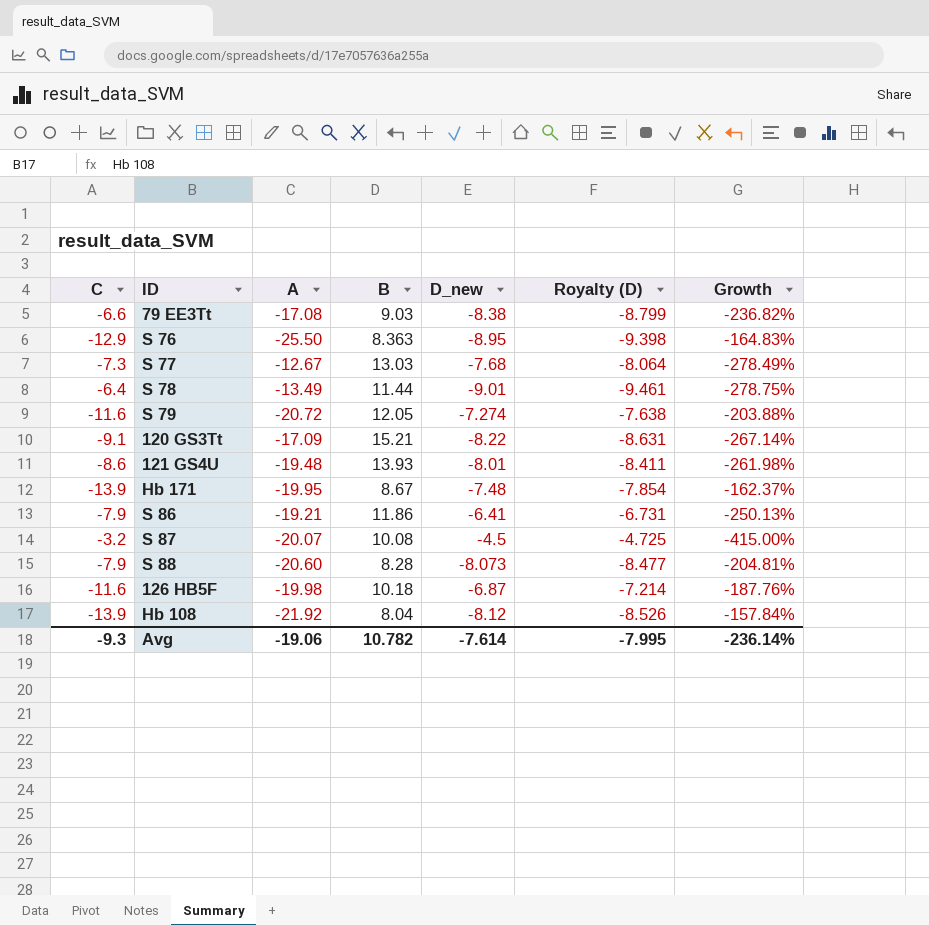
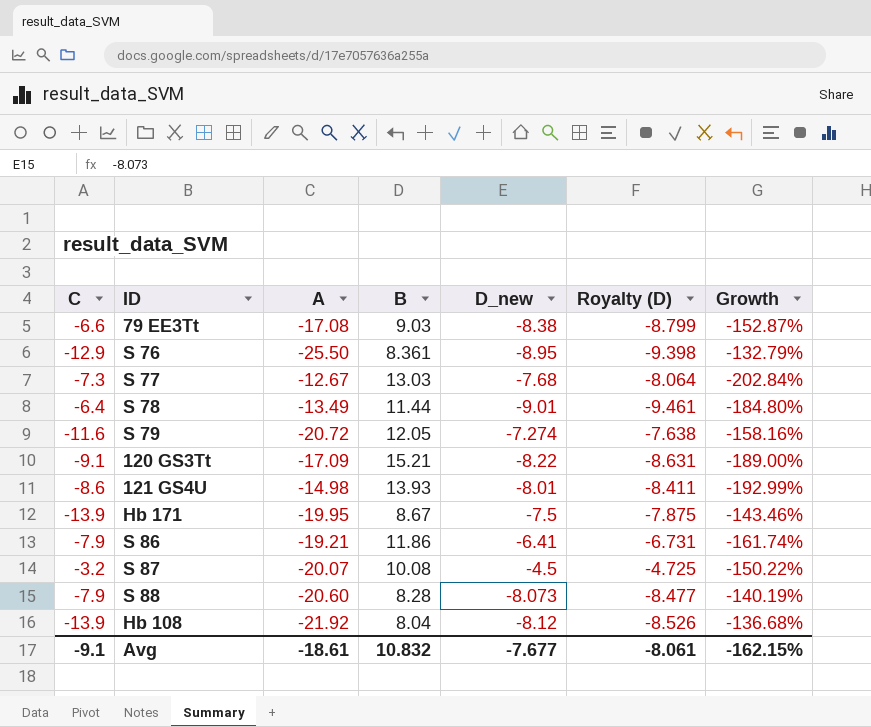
column Growth | formula: ([B] - [C]) / [C] -> ([B] - [A]) / [A]
row 126 HB5F: -11.6 | -19.98 | 10.18 | -6.87 | -7.214 | -187.76% -> none
S 76 | B: 8.363 -> 8.361
121 GS4U | A: -19.48 -> -14.98
Hb 171 | D_new: -7.48 -> -7.5
Hb 171 | Royalty (D): -7.854 -> -7.875
Avg | C: -9.3 -> -9.1
Avg | A: -19.06 -> -18.61
Avg | B: 10.782 -> 10.832
Avg | D_new: -7.614 -> -7.677
Avg | Royalty (D): -7.995 -> -8.061
Avg | Growth: -236.14% -> -162.15%

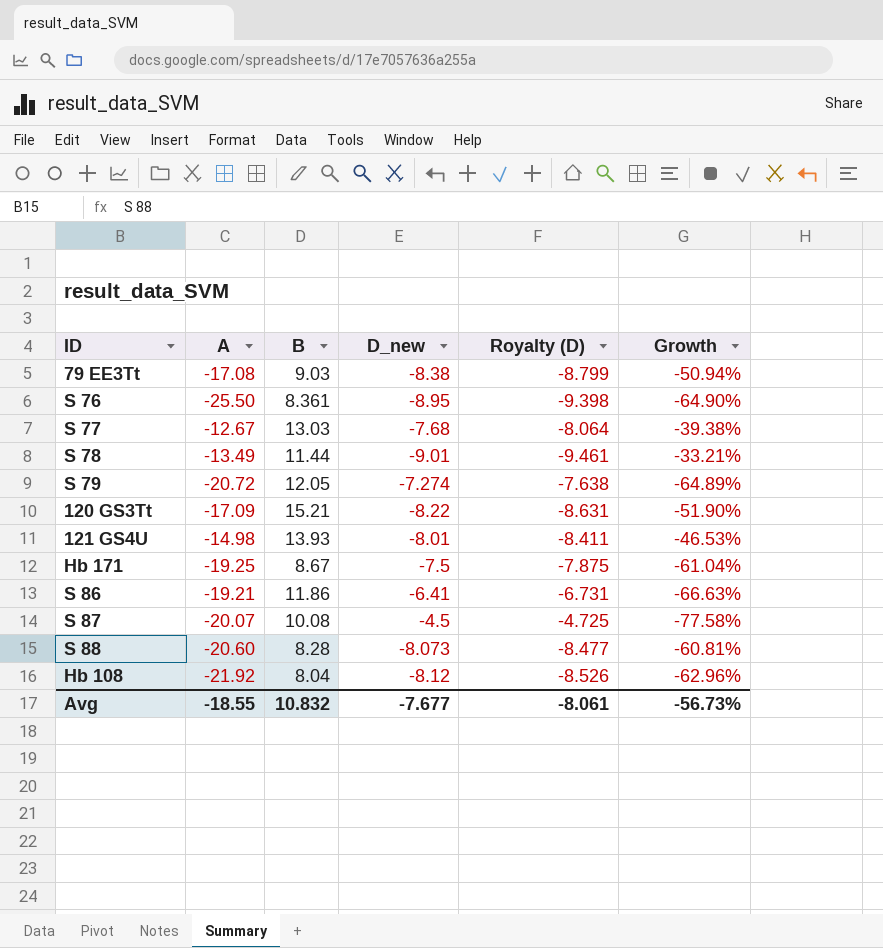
column C | position: 1 -> none
column Growth | formula: ([B] - [A]) / [A] -> ([D_new] - [A]) / [A]
Hb 171 | A: -19.95 -> -19.25
Avg | A: -18.61 -> -18.55
Avg | Growth: -162.15% -> -56.73%

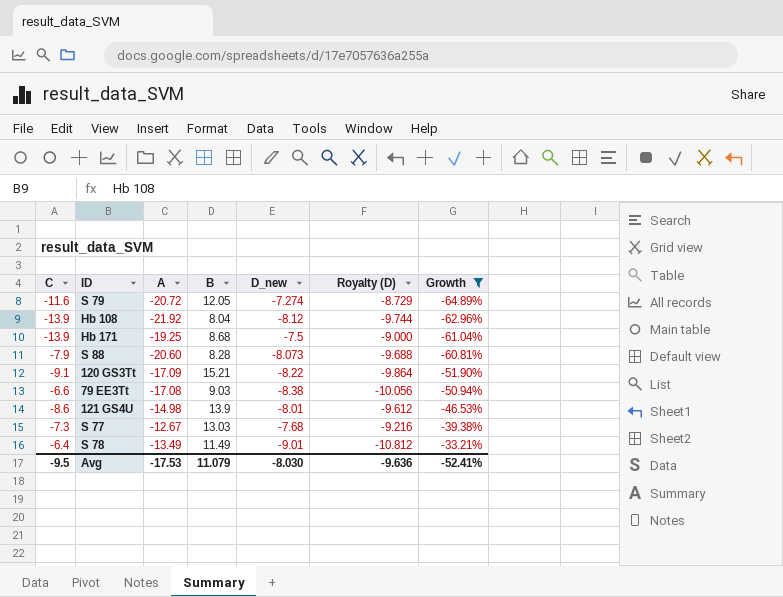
filter: none -> Growth >= -64.89%
row order: none -> Growth ascending
column C | position: none -> 1
column Royalty (D) | formula: [D_new] * 1.05 -> [D_new] * 1.2
Hb 171 | B: 8.67 -> 8.68
121 GS4U | B: 13.93 -> 13.9
S 78 | B: 11.44 -> 11.49
Avg | A: -18.55 -> -17.53
Avg | B: 10.832 -> 11.079
Avg | D_new: -7.677 -> -8.030
Avg | Royalty (D): -8.061 -> -9.636
Avg | Growth: -56.73% -> -52.41%

